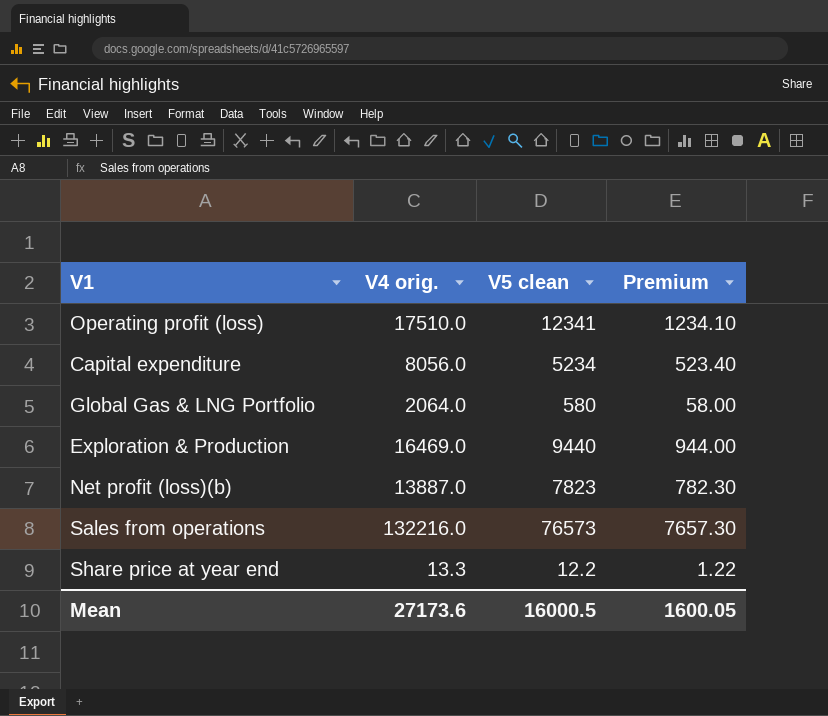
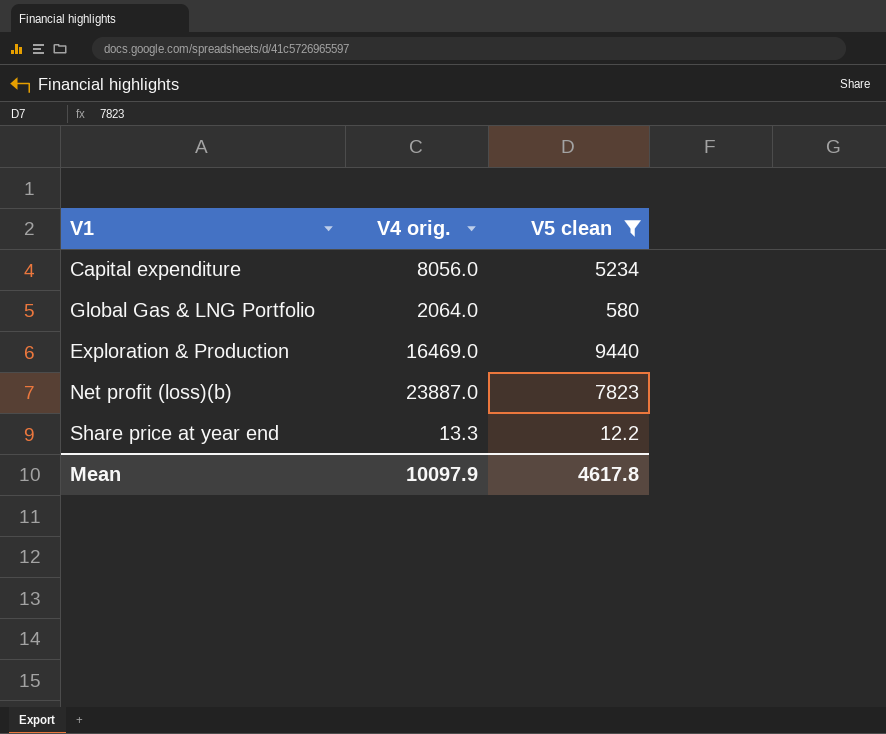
filter: none -> V5 clean <= 9440
column Premium | formula: [V5 clean] * 0.1 -> none
Net profit (loss)(b) | V4 orig.: 13887.0 -> 23887.0
Mean | V4 orig.: 27173.6 -> 10097.9
Mean | V5 clean: 16000.5 -> 4617.8

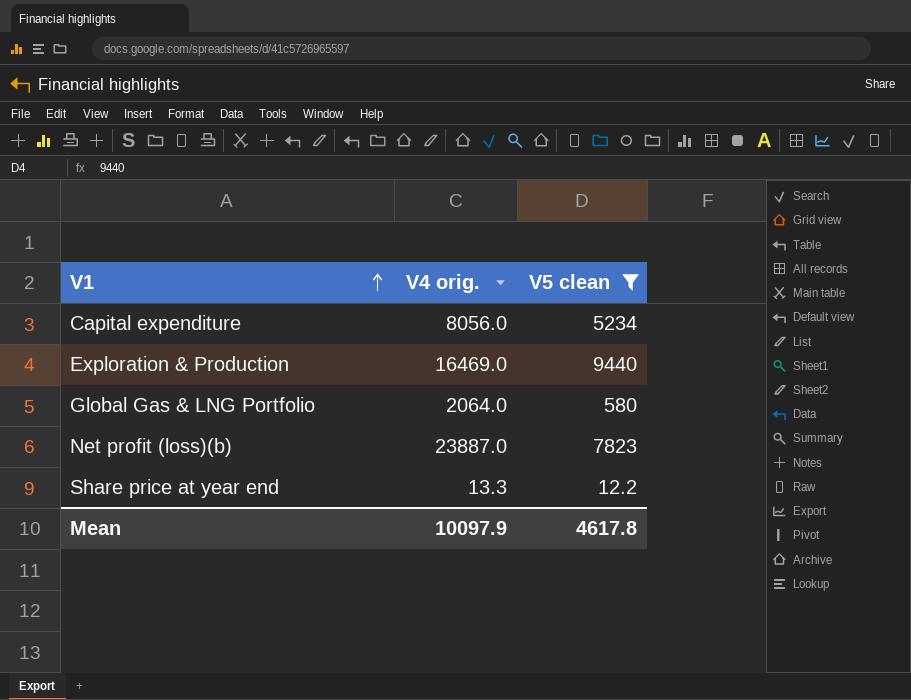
row order: none -> V1 ascending

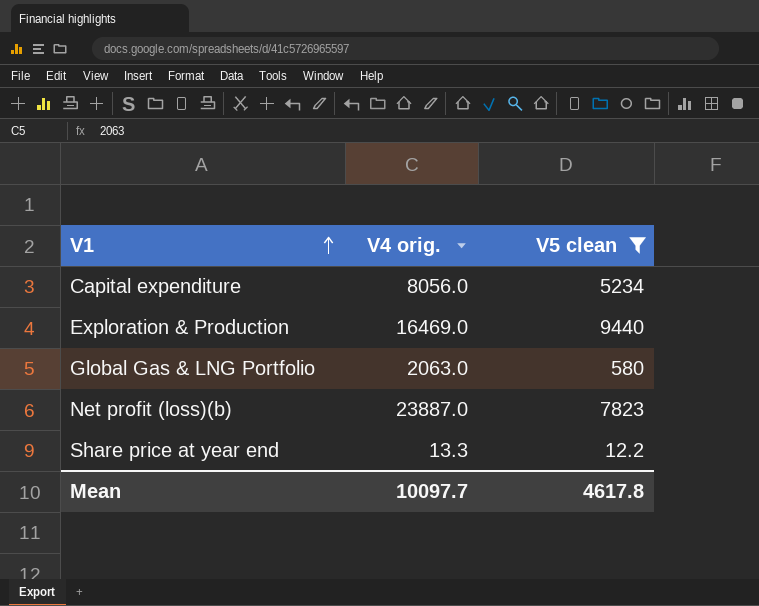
Global Gas & LNG Portfolio | V4 orig.: 2064.0 -> 2063.0
Mean | V4 orig.: 10097.9 -> 10097.7

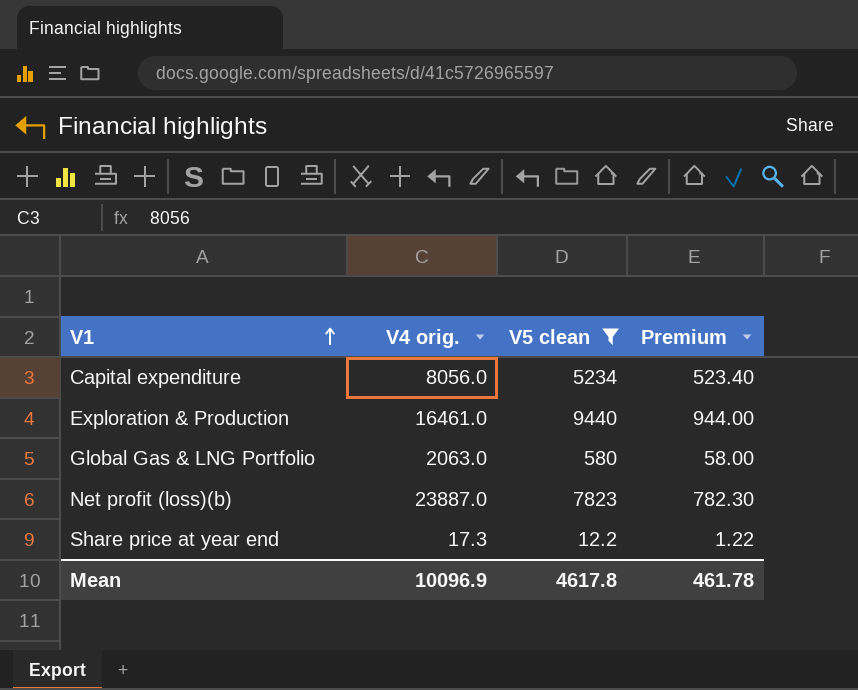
column Premium | formula: none -> [V5 clean] * 0.1
Exploration & Production | V4 orig.: 16469.0 -> 16461.0
Share price at year end | V4 orig.: 13.3 -> 17.3
Mean | V4 orig.: 10097.7 -> 10096.9

